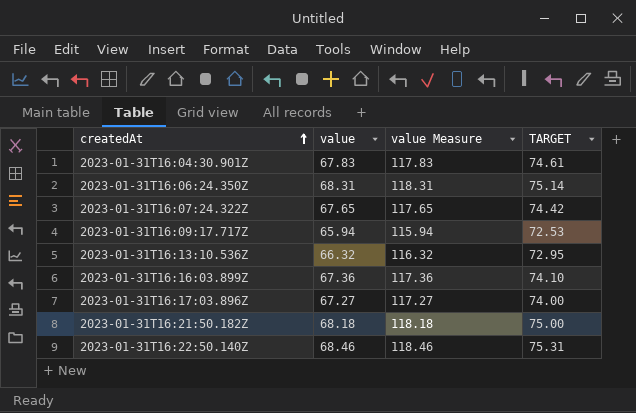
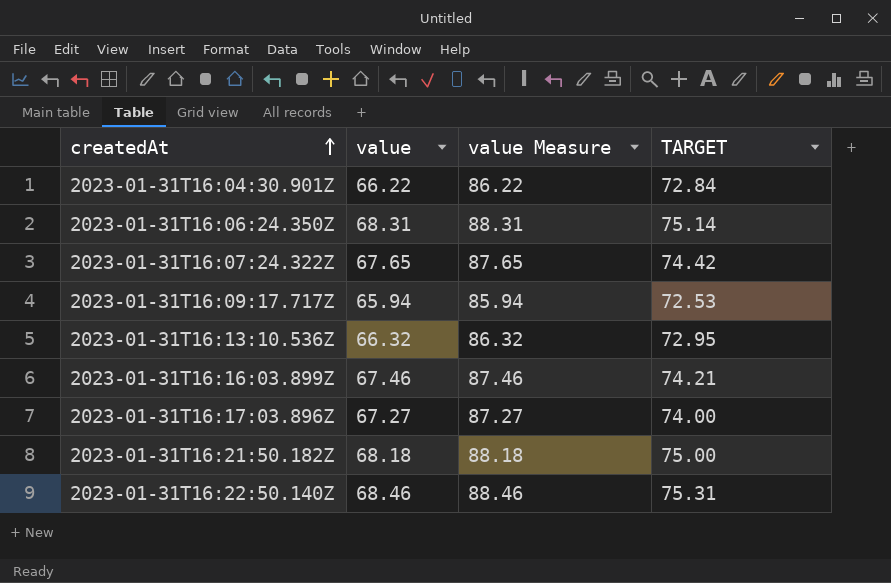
column value Measure | formula: [value] + 50 -> [value] + 20
2023-01-31T16:04:30.901Z | value: 67.83 -> 66.22
2023-01-31T16:04:30.901Z | TARGET: 74.61 -> 72.84
2023-01-31T16:16:03.899Z | value: 67.36 -> 67.46
2023-01-31T16:16:03.899Z | TARGET: 74.10 -> 74.21

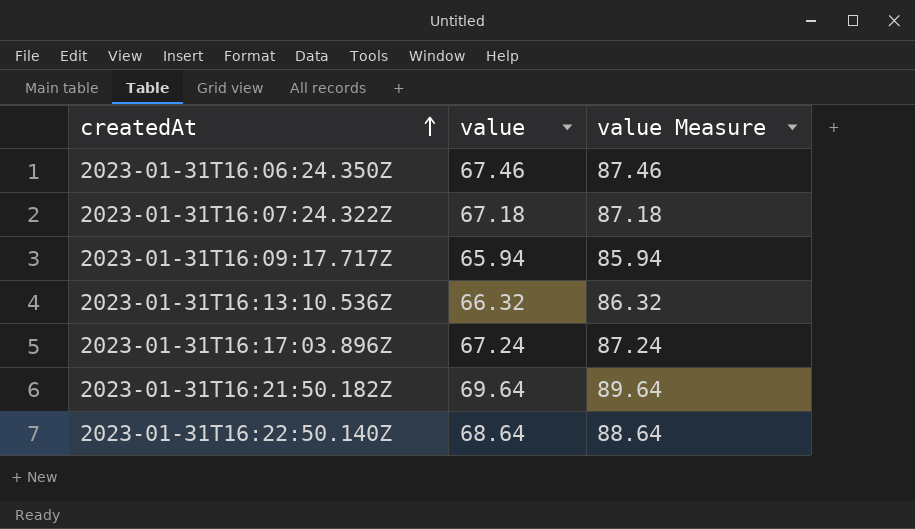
column TARGET | formula: [value] * 1.1 -> none
row 2023-01-31T16:04:30.901Z: 66.22 | 86.22 | 72.84 -> none
row 2023-01-31T16:16:03.899Z: 67.46 | 87.46 | 74.21 -> none
2023-01-31T16:06:24.350Z | value: 68.31 -> 67.46
2023-01-31T16:06:24.350Z | value Measure: 88.31 -> 87.46
2023-01-31T16:07:24.322Z | value: 67.65 -> 67.18
2023-01-31T16:07:24.322Z | value Measure: 87.65 -> 87.18
2023-01-31T16:17:03.896Z | value: 67.27 -> 67.24
2023-01-31T16:17:03.896Z | value Measure: 87.27 -> 87.24
2023-01-31T16:21:50.182Z | value: 68.18 -> 69.64
2023-01-31T16:21:50.182Z | value Measure: 88.18 -> 89.64
2023-01-31T16:22:50.140Z | value: 68.46 -> 68.64
2023-01-31T16:22:50.140Z | value Measure: 88.46 -> 88.64

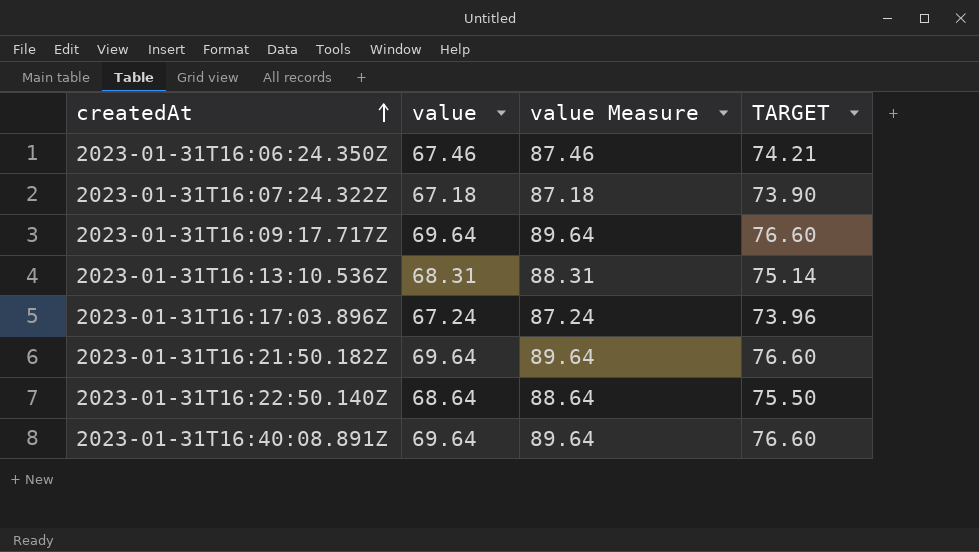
column TARGET | formula: none -> [value] * 1.1
2023-01-31T16:09:17.717Z | value: 65.94 -> 69.64
2023-01-31T16:09:17.717Z | value Measure: 85.94 -> 89.64
2023-01-31T16:13:10.536Z | value: 66.32 -> 68.31
2023-01-31T16:13:10.536Z | value Measure: 86.32 -> 88.31
row 2023-01-31T16:40:08.891Z: none -> 69.64 | 89.64 | 76.60

